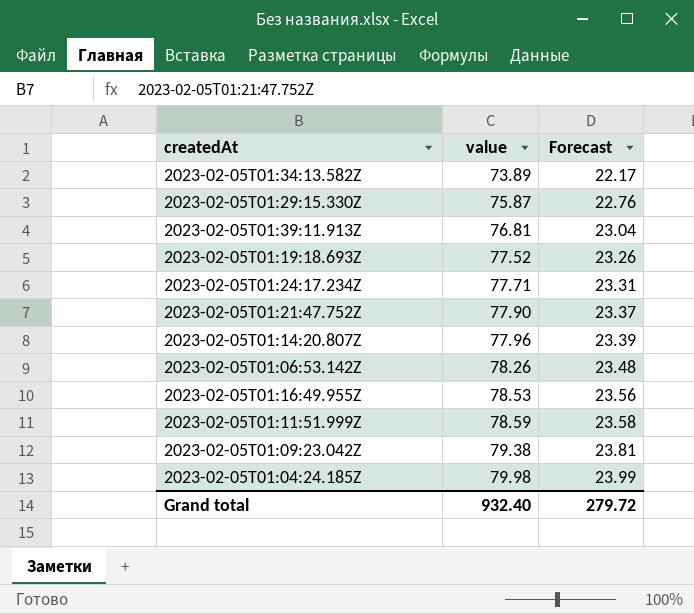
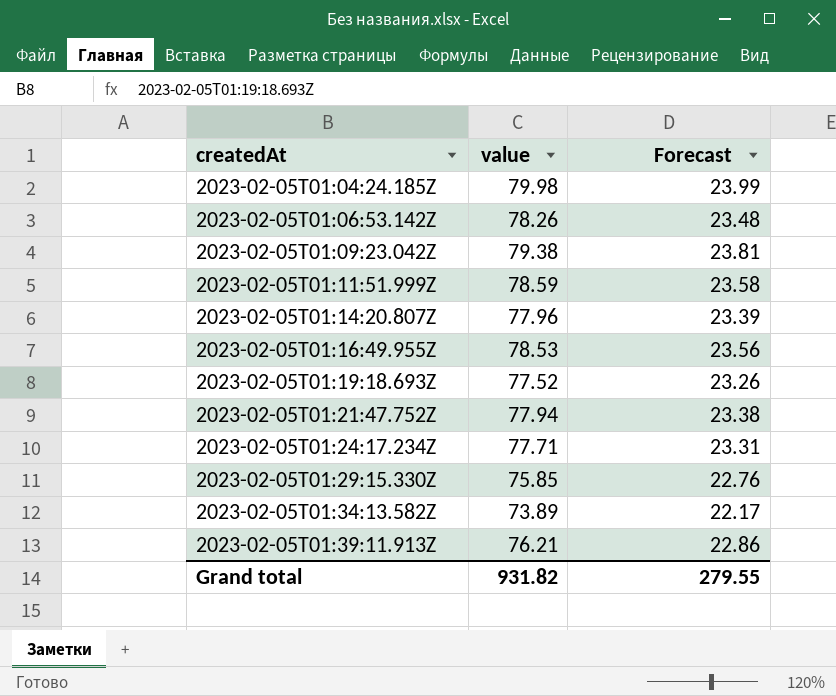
row order: value ascending -> createdAt ascending
2023-02-05T01:21:47.752Z | value: 77.90 -> 77.94
2023-02-05T01:21:47.752Z | Forecast: 23.37 -> 23.38
2023-02-05T01:29:15.330Z | value: 75.87 -> 75.85
2023-02-05T01:39:11.913Z | value: 76.81 -> 76.21
2023-02-05T01:39:11.913Z | Forecast: 23.04 -> 22.86
Grand total | value: 932.40 -> 931.82
Grand total | Forecast: 279.72 -> 279.55

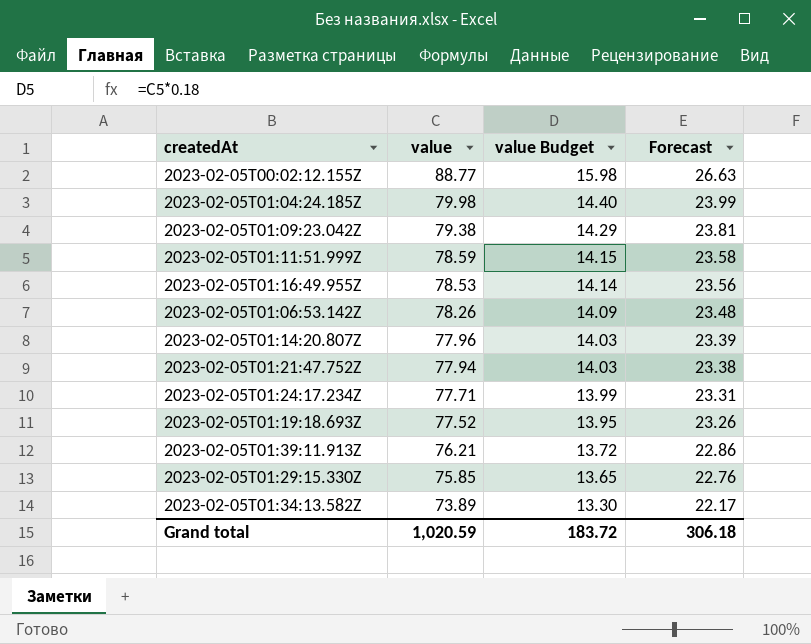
row order: createdAt ascending -> value descending
column value Budget | formula: none -> [value] * 0.18
row 2023-02-05T00:02:12.155Z: none -> 88.77 | 15.98 | 26.63
Grand total | value: 931.82 -> 1,020.59
Grand total | Forecast: 279.55 -> 306.18

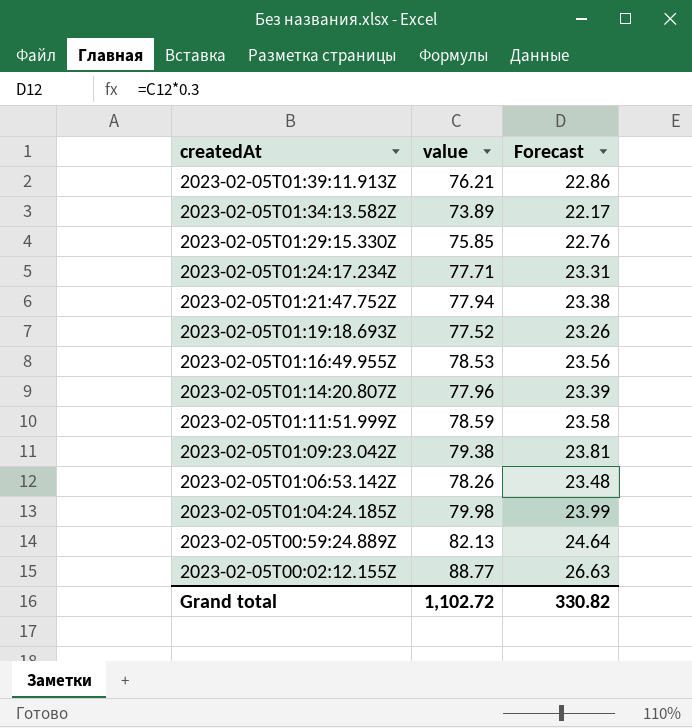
row order: value descending -> createdAt descending
column value Budget | formula: [value] * 0.18 -> none
row 2023-02-05T00:59:24.889Z: none -> 82.13 | 24.64
Grand total | value: 1,020.59 -> 1,102.72
Grand total | Forecast: 306.18 -> 330.82

